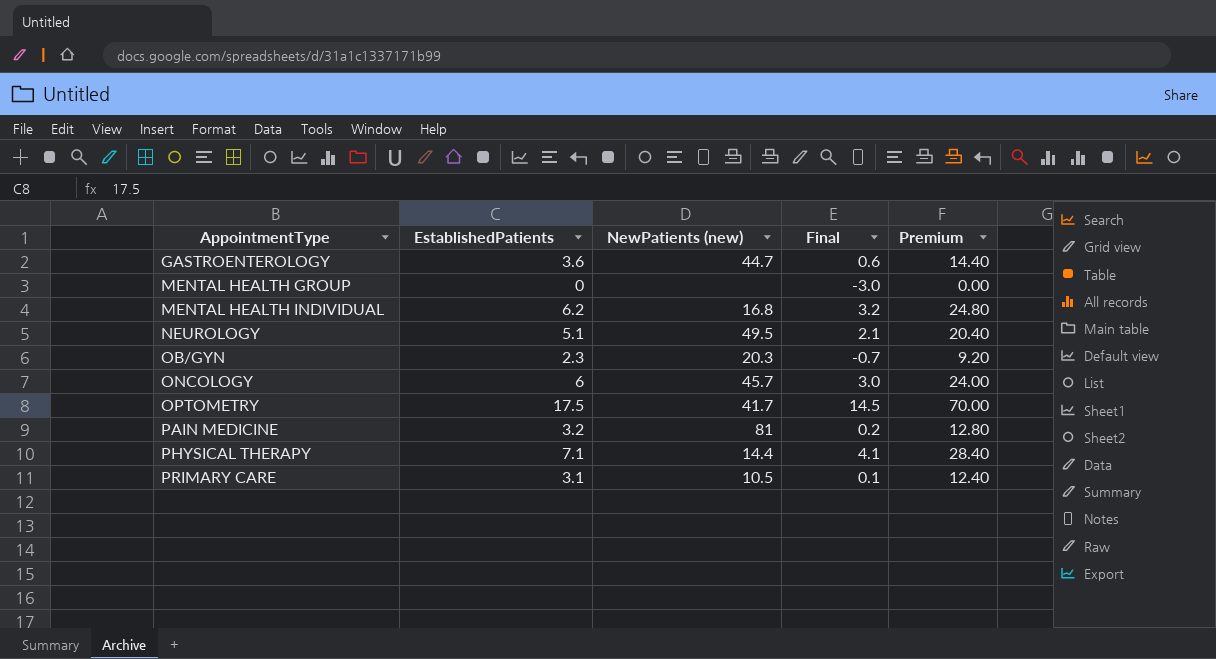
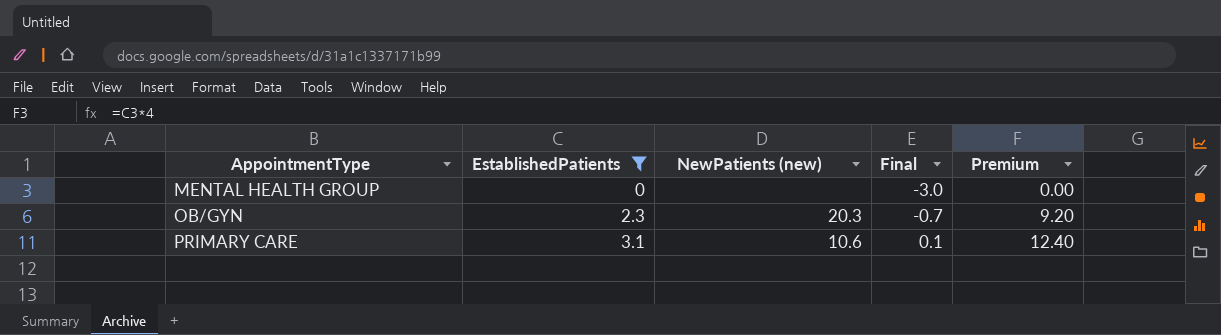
filter: none -> EstablishedPatients <= 3.1
PRIMARY CARE | NewPatients (new): 10.5 -> 10.6

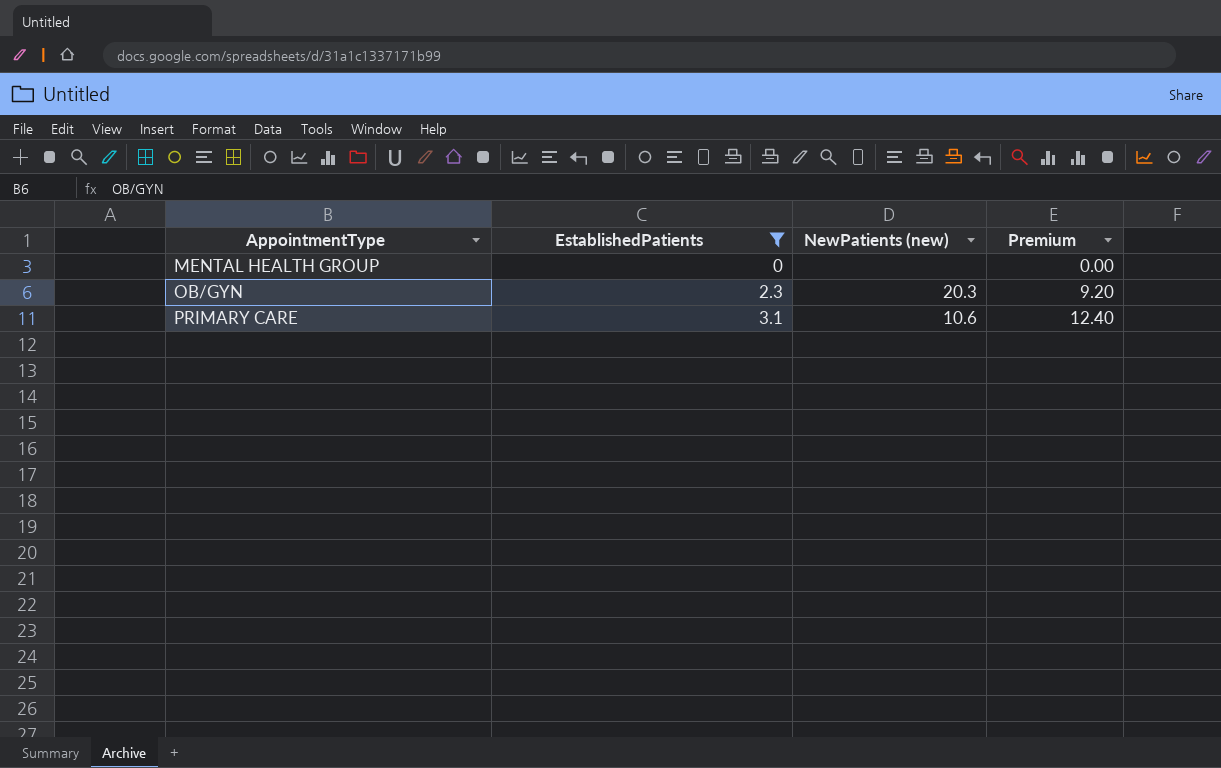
column Final | formula: [EstablishedPatients] - 3 -> none

